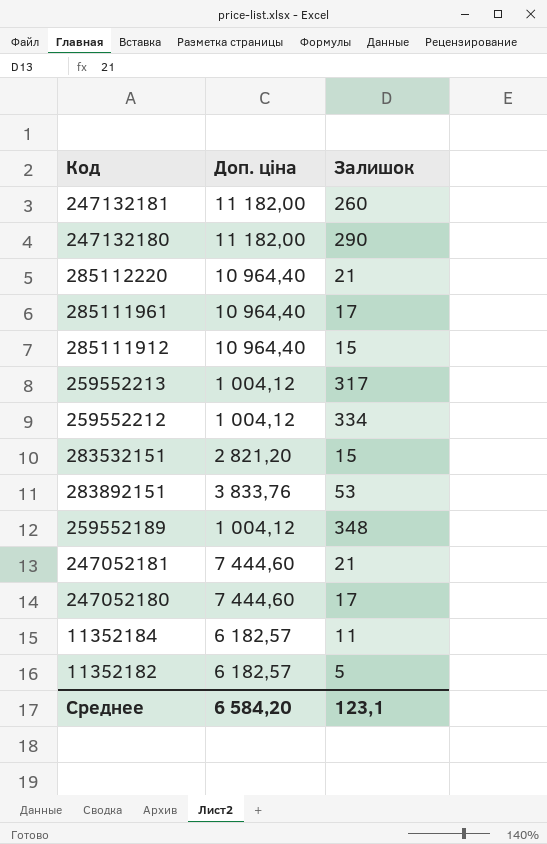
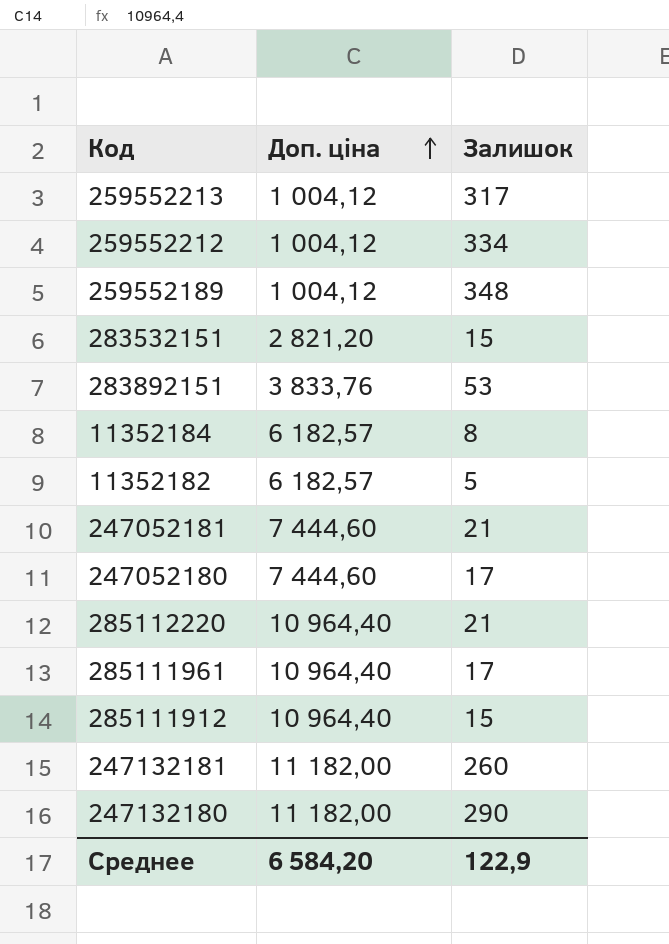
row order: none -> Доп. ціна ascending
11352184 | Залишок: 11 -> 8
Среднее | Залишок: 123,1 -> 122,9

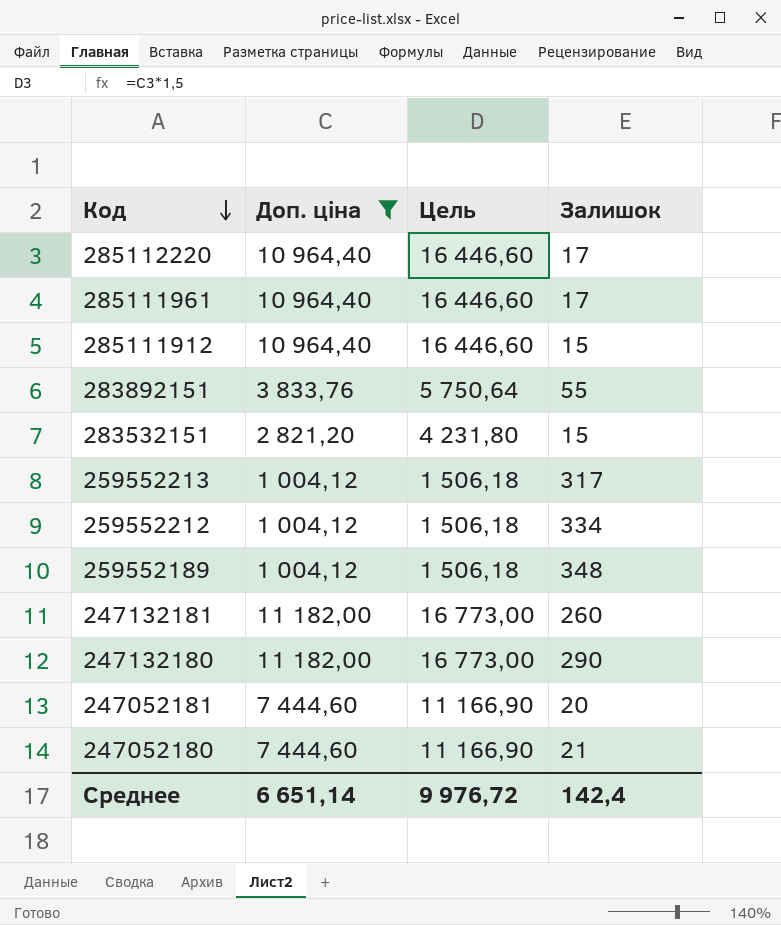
filter: none -> Доп. ціна != 6 182,57
row order: Доп. ціна ascending -> Код descending
column Цель | formula: none -> [Доп. ціна] * 1,5
285112220 | Залишок: 21 -> 17
283892151 | Залишок: 53 -> 55
247052181 | Залишок: 21 -> 20
247052180 | Залишок: 17 -> 21
Среднее | Доп. ціна: 6 584,20 -> 6 651,14
Среднее | Залишок: 122,9 -> 142,4

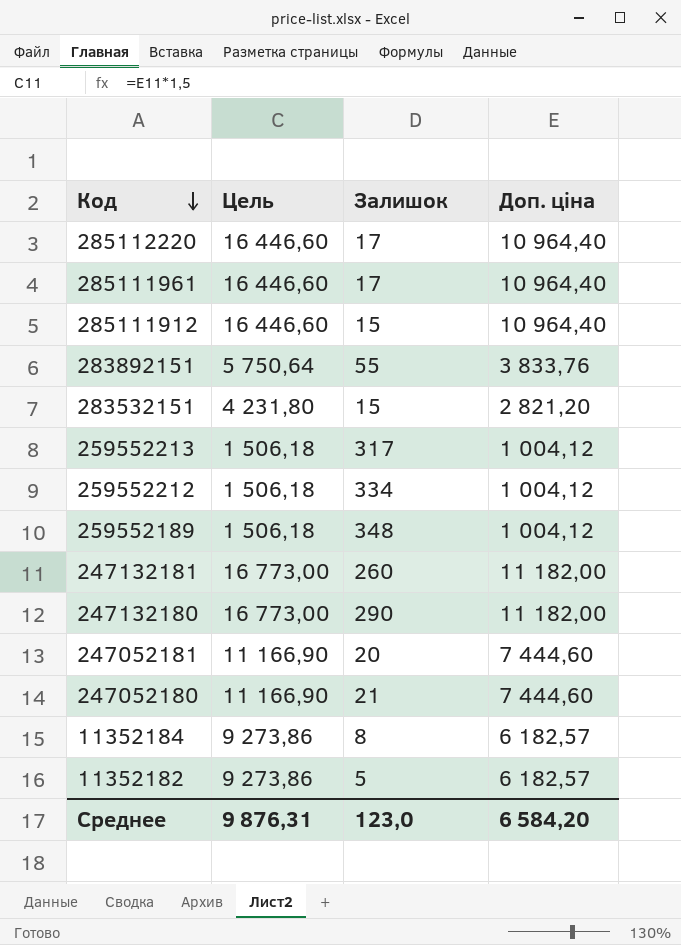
filter: Доп. ціна != 6 182,57 -> none
column Доп. ціна | position: 2 -> 4
Среднее | Цель: 9 976,72 -> 9 876,31
Среднее | Залишок: 142,4 -> 123,0
Среднее | Доп. ціна: 6 651,14 -> 6 584,20

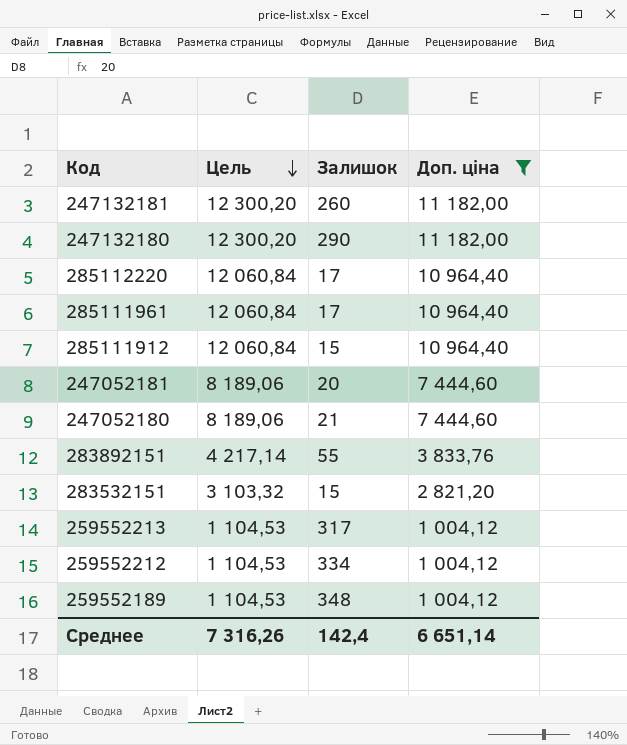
filter: none -> Доп. ціна != 6 182,57
row order: Код descending -> Цель descending
column Цель | formula: [Доп. ціна] * 1,5 -> [Доп. ціна] * 1,1
Среднее | Цель: 9 876,31 -> 7 316,26
Среднее | Залишок: 123,0 -> 142,4
Среднее | Доп. ціна: 6 584,20 -> 6 651,14

